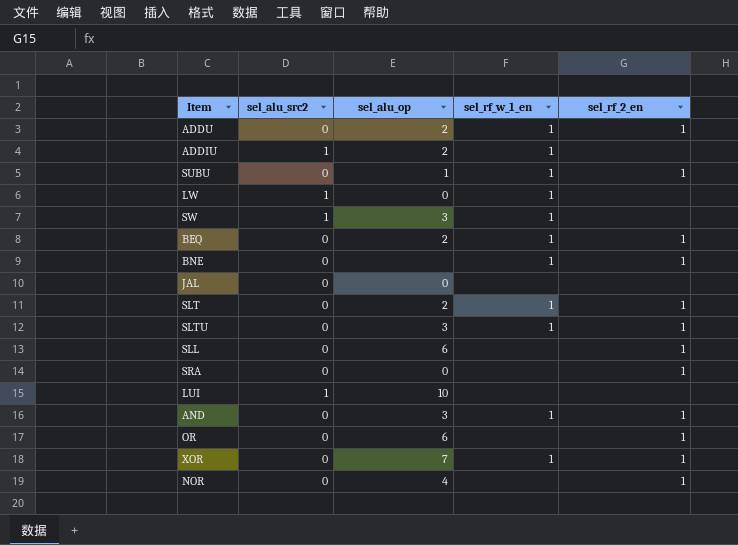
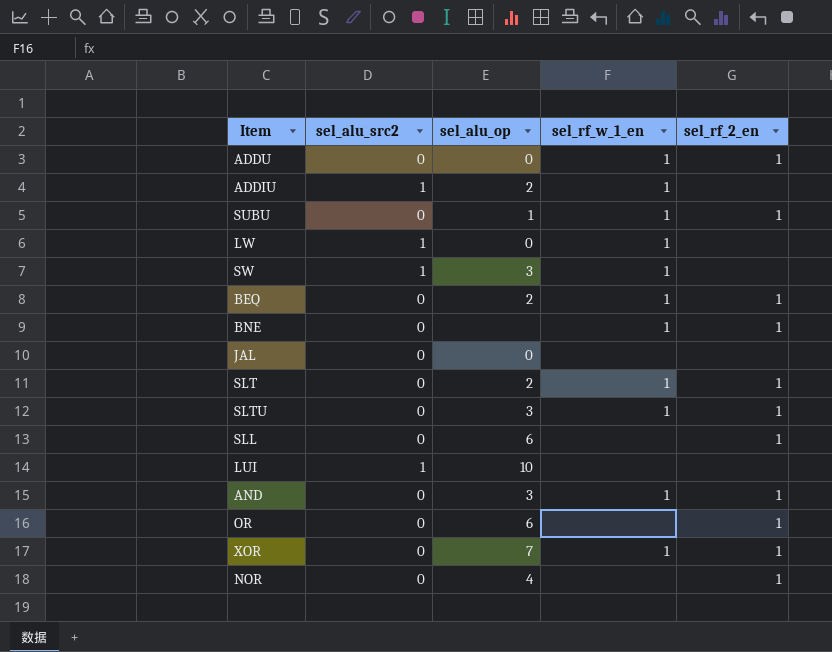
row SRA: 0 | 0 | none | 1 -> none
ADDU | sel_alu_op: 2 -> 0

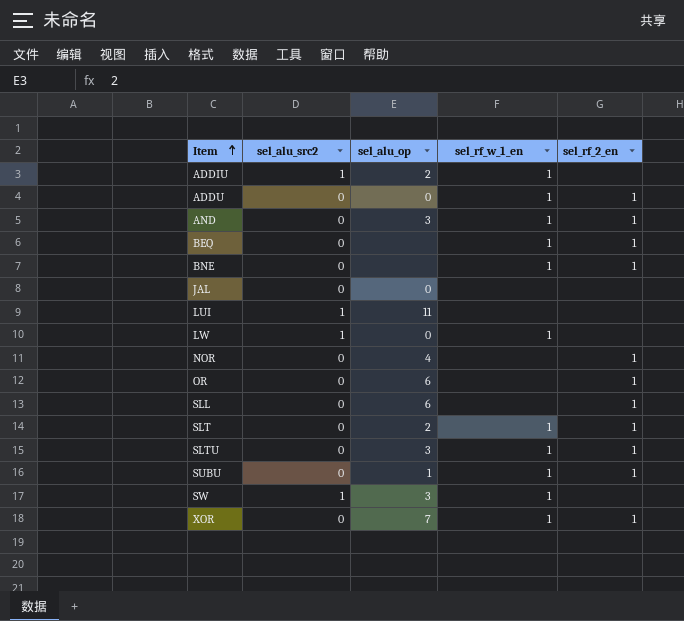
row order: none -> Item ascending
BEQ | sel_alu_op: 2 -> none
LUI | sel_alu_op: 10 -> 11

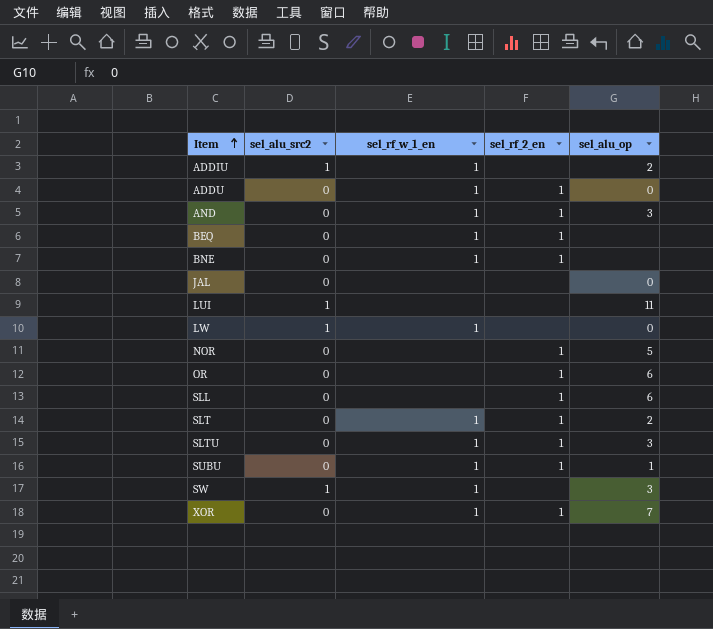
column sel_alu_op | position: 3 -> 5
NOR | sel_alu_op: 4 -> 5

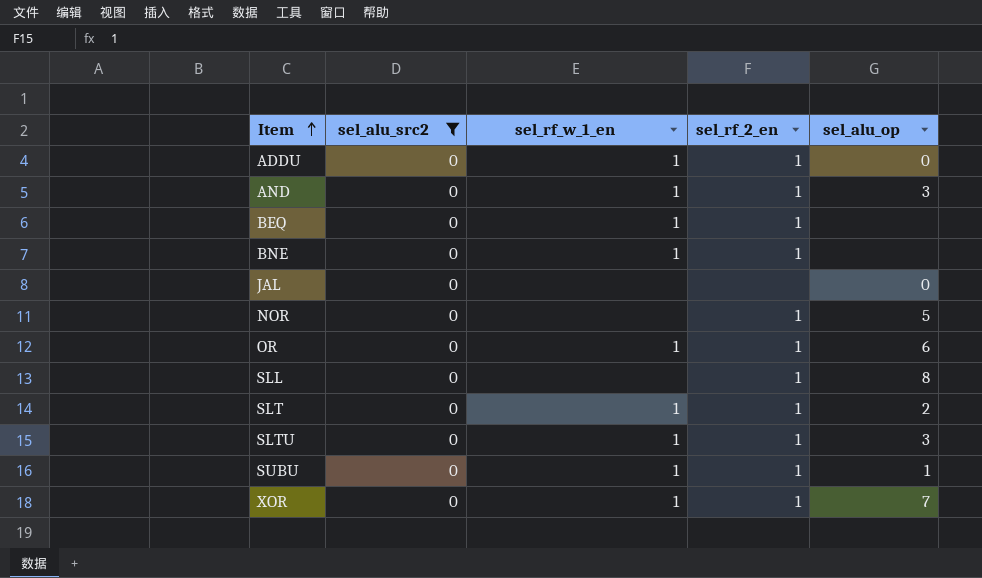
filter: none -> sel_alu_src2 = 0
OR | sel_rf_w_1_en: none -> 1
SLL | sel_alu_op: 6 -> 8

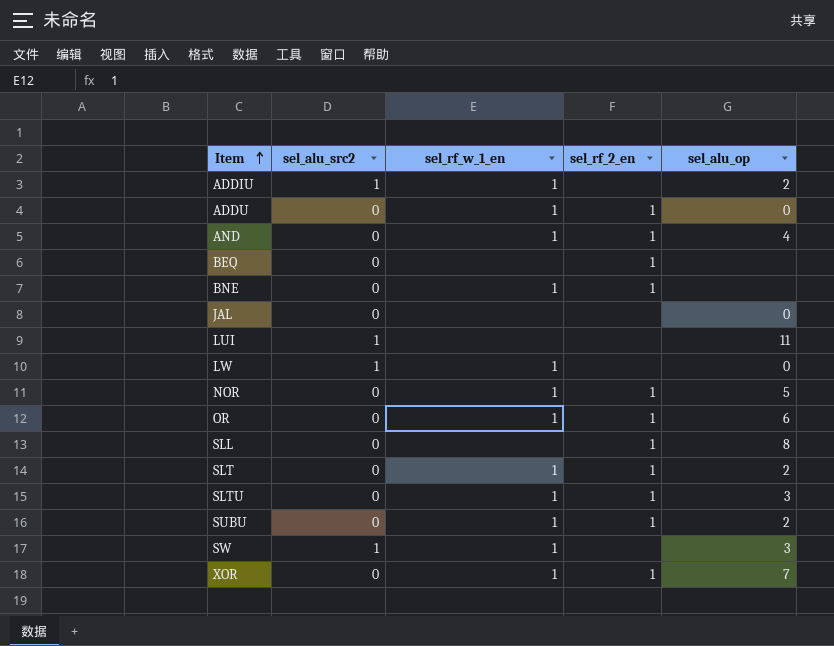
filter: sel_alu_src2 = 0 -> none
AND | sel_alu_op: 3 -> 4
BEQ | sel_rf_w_1_en: 1 -> none
NOR | sel_rf_w_1_en: none -> 1
SUBU | sel_alu_op: 1 -> 2

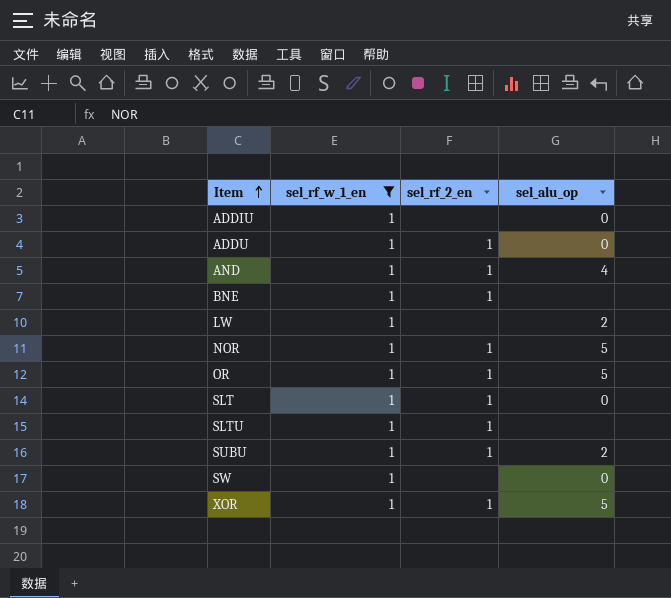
filter: none -> sel_rf_w_1_en = 1
column sel_alu_src2 | position: 2 -> none
ADDIU | sel_alu_op: 2 -> 0
LW | sel_alu_op: 0 -> 2
OR | sel_alu_op: 6 -> 5
SLT | sel_alu_op: 2 -> 0
SLTU | sel_alu_op: 3 -> none
SW | sel_alu_op: 3 -> 0
XOR | sel_alu_op: 7 -> 5

